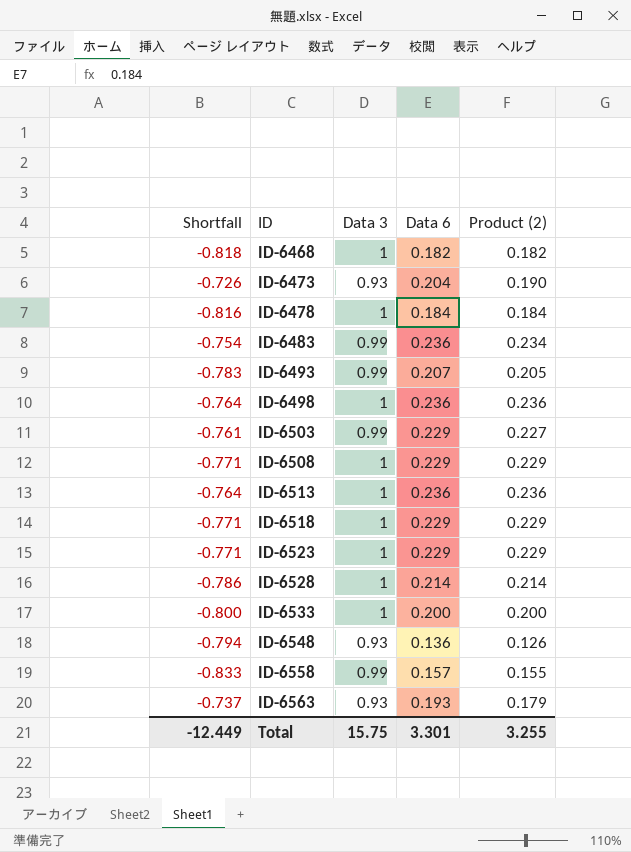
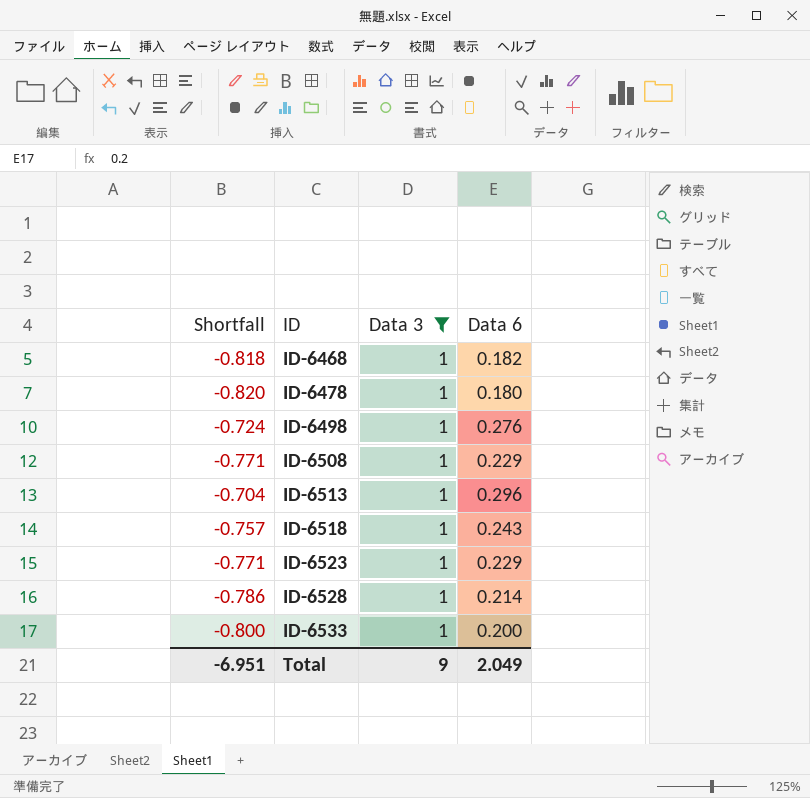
filter: none -> Data 3 = 1
column Product (2) | formula: [Data 3] * [Data 6] -> none
ID-6478 | Shortfall: -0.816 -> -0.820
ID-6478 | Data 6: 0.184 -> 0.180
ID-6498 | Shortfall: -0.764 -> -0.724
ID-6498 | Data 6: 0.236 -> 0.276
ID-6513 | Shortfall: -0.764 -> -0.704
ID-6513 | Data 6: 0.236 -> 0.296
ID-6518 | Shortfall: -0.771 -> -0.757
ID-6518 | Data 6: 0.229 -> 0.243
Total | Shortfall: -12.449 -> -6.951
Total | Data 3: 15.75 -> 9
Total | Data 6: 3.301 -> 2.049

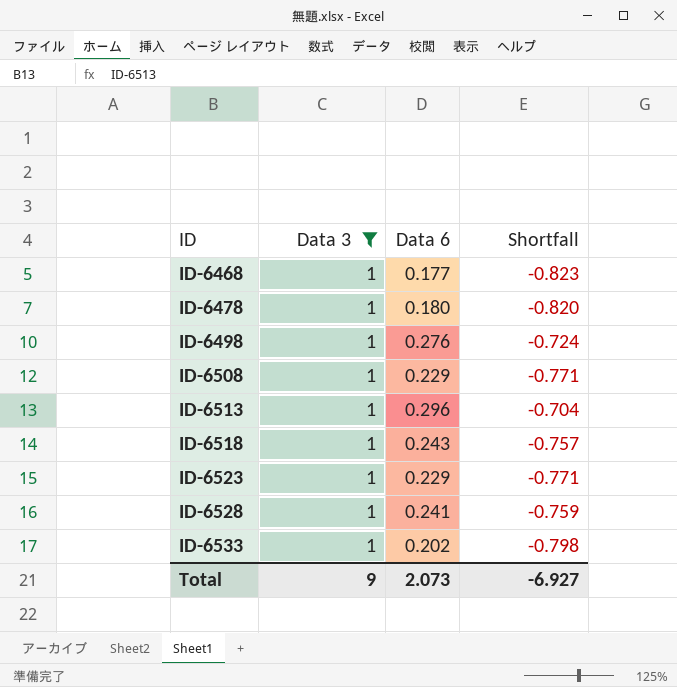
column Shortfall | position: 1 -> 4
ID-6468 | Data 6: 0.182 -> 0.177
ID-6468 | Shortfall: -0.818 -> -0.823
ID-6528 | Data 6: 0.214 -> 0.241
ID-6528 | Shortfall: -0.786 -> -0.759
ID-6533 | Data 6: 0.200 -> 0.202
ID-6533 | Shortfall: -0.800 -> -0.798
Total | Data 6: 2.049 -> 2.073
Total | Shortfall: -6.951 -> -6.927

